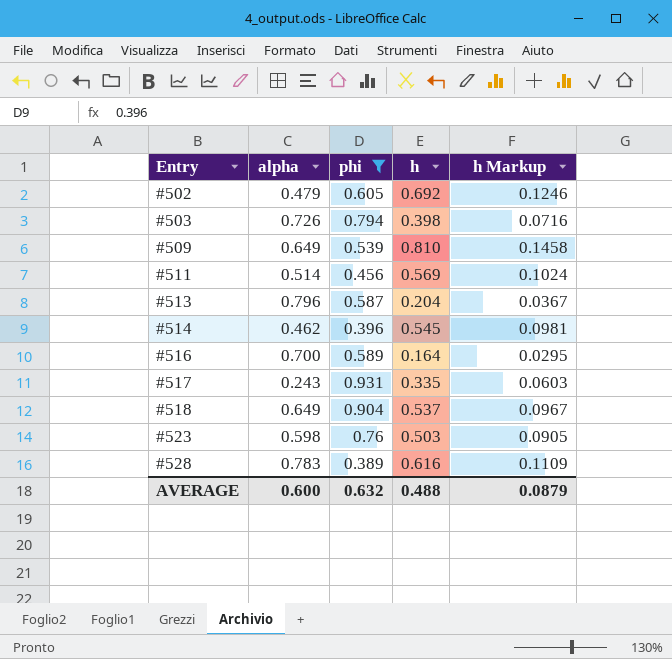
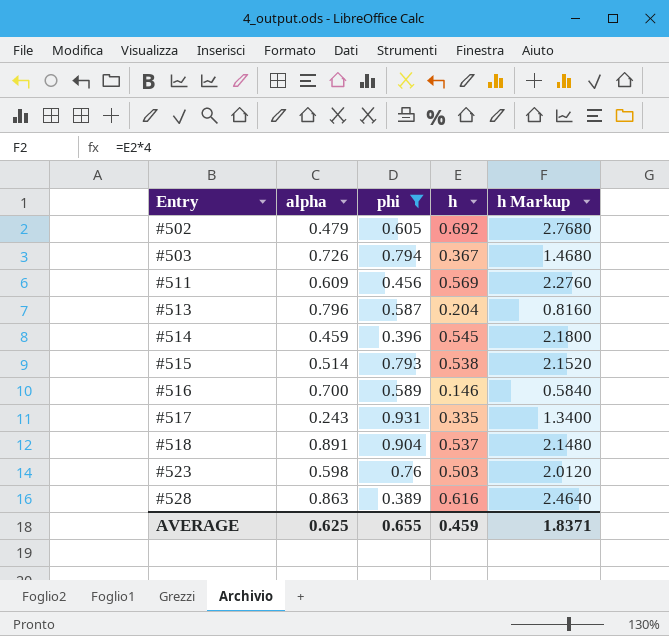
column h Markup | formula: [h] * 0.18 -> [h] * 4
row #509: 0.649 | 0.539 | 0.810 | 0.1458 -> none
#503 | h: 0.398 -> 0.367
#511 | alpha: 0.514 -> 0.609
#514 | alpha: 0.462 -> 0.459
row #515: none -> 0.514 | 0.793 | 0.538 | 2.1520
#516 | h: 0.164 -> 0.146
#518 | alpha: 0.649 -> 0.891
#528 | alpha: 0.783 -> 0.863
AVERAGE | alpha: 0.600 -> 0.625
AVERAGE | phi: 0.632 -> 0.655
AVERAGE | h: 0.488 -> 0.459
AVERAGE | h Markup: 0.0879 -> 1.8371

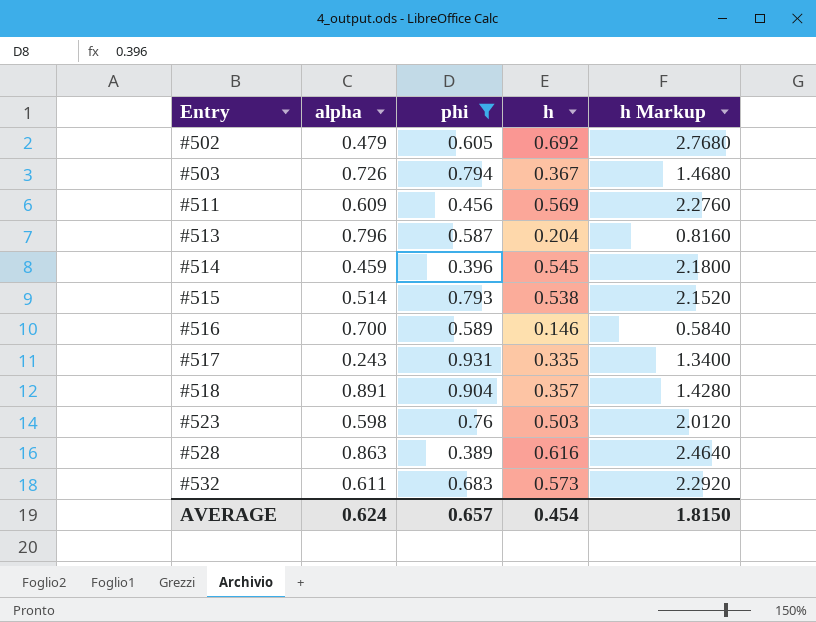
#518 | h: 0.537 -> 0.357
#518 | h Markup: 2.1480 -> 1.4280
row #532: none -> 0.611 | 0.683 | 0.573 | 2.2920
AVERAGE | alpha: 0.625 -> 0.624
AVERAGE | phi: 0.655 -> 0.657
AVERAGE | h: 0.459 -> 0.454
AVERAGE | h Markup: 1.8371 -> 1.8150

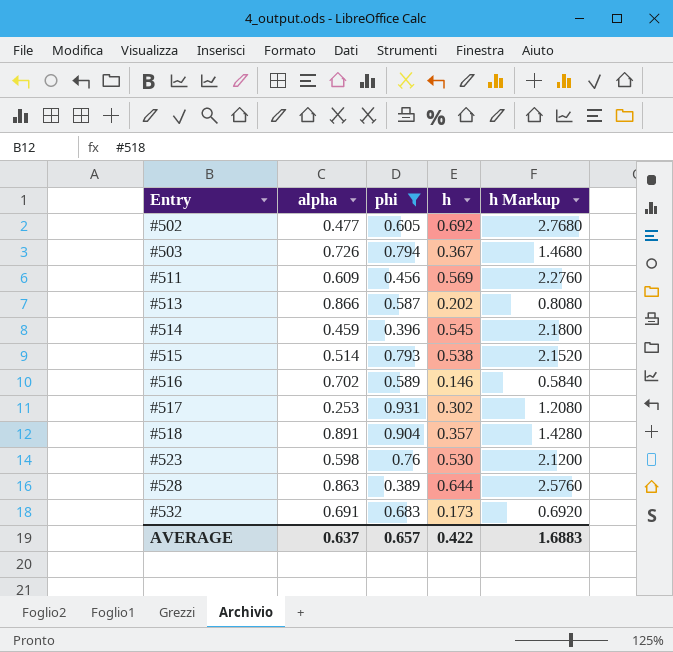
#502 | alpha: 0.479 -> 0.477
#513 | alpha: 0.796 -> 0.866
#513 | h: 0.204 -> 0.202
#513 | h Markup: 0.8160 -> 0.8080
#516 | alpha: 0.700 -> 0.702
#517 | alpha: 0.243 -> 0.253
#517 | h: 0.335 -> 0.302
#517 | h Markup: 1.3400 -> 1.2080
#523 | h: 0.503 -> 0.530
#523 | h Markup: 2.0120 -> 2.1200
#528 | h: 0.616 -> 0.644
#528 | h Markup: 2.4640 -> 2.5760
#532 | alpha: 0.611 -> 0.691
#532 | h: 0.573 -> 0.173
#532 | h Markup: 2.2920 -> 0.6920
AVERAGE | alpha: 0.624 -> 0.637
AVERAGE | h: 0.454 -> 0.422
AVERAGE | h Markup: 1.8150 -> 1.6883

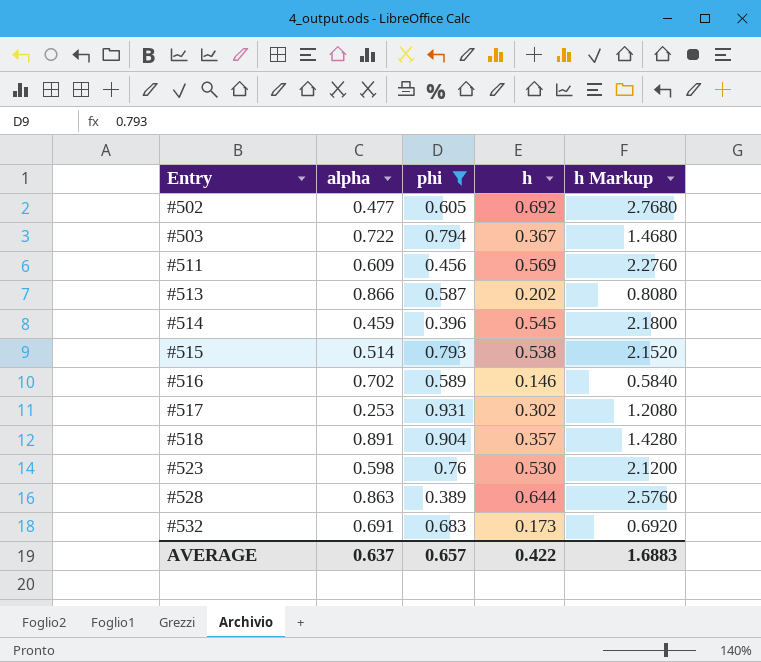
#503 | alpha: 0.726 -> 0.722

